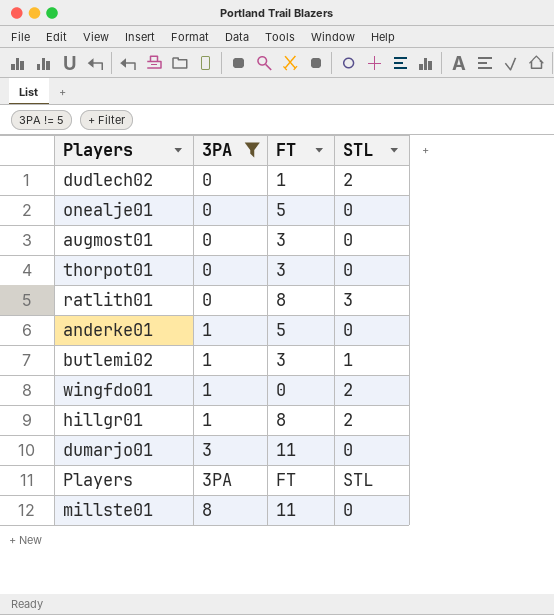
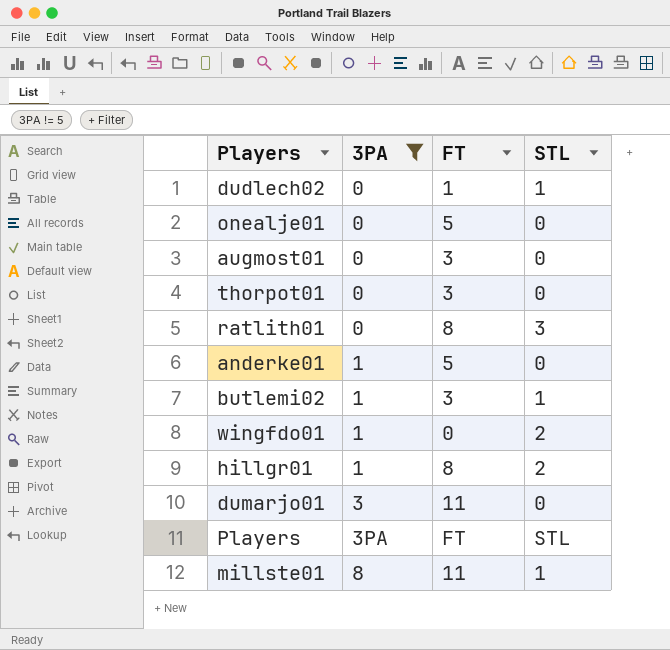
dudlech02 | STL: 2 -> 1
millste01 | STL: 0 -> 1

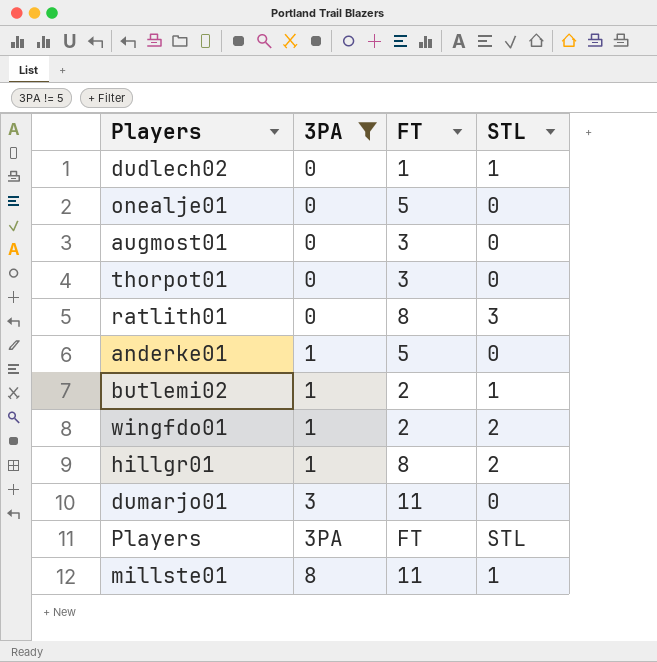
butlemi02 | FT: 3 -> 2
wingfdo01 | FT: 0 -> 2

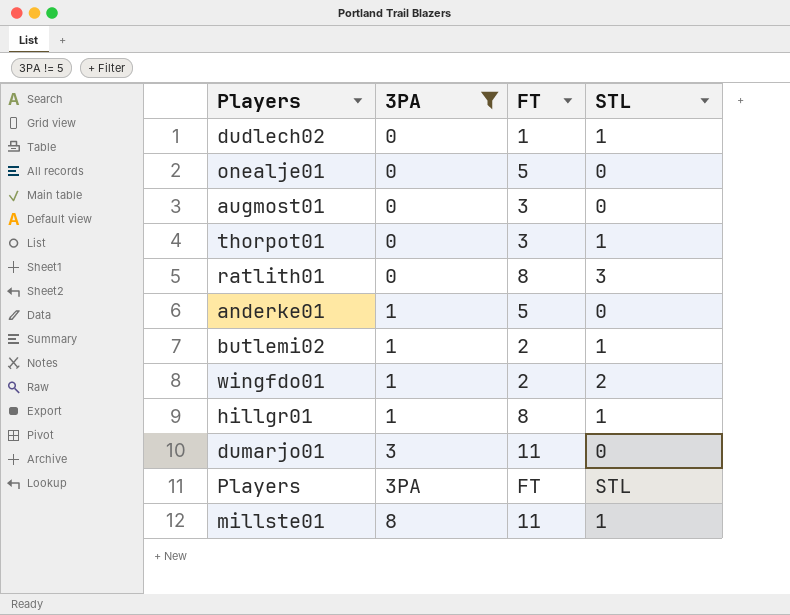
thorpot01 | STL: 0 -> 1
hillgr01 | STL: 2 -> 1

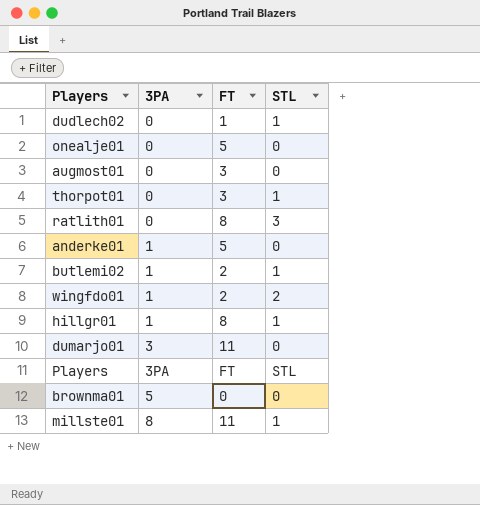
filter: 3PA != 5 -> none

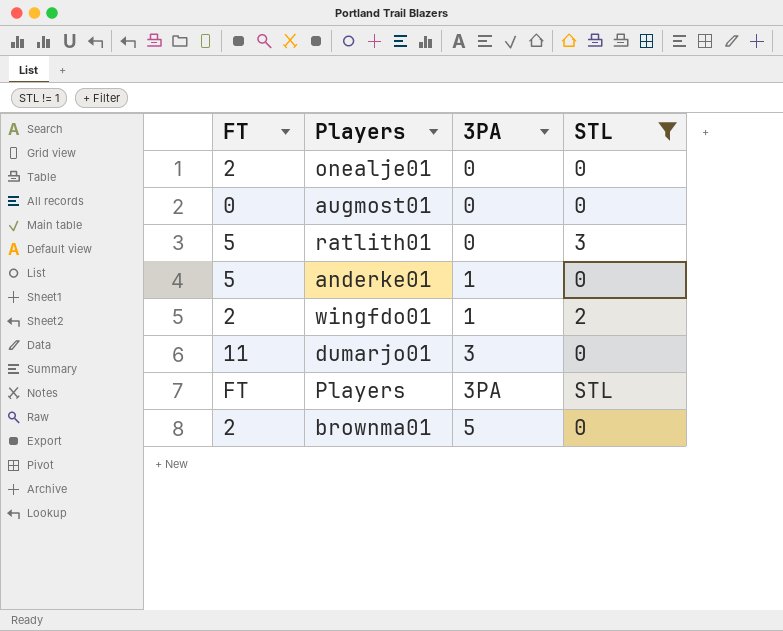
filter: none -> STL != 1
column FT | position: 3 -> 1
onealje01 | FT: 5 -> 2
augmost01 | FT: 3 -> 0
ratlith01 | FT: 8 -> 5
brownma01 | FT: 0 -> 2

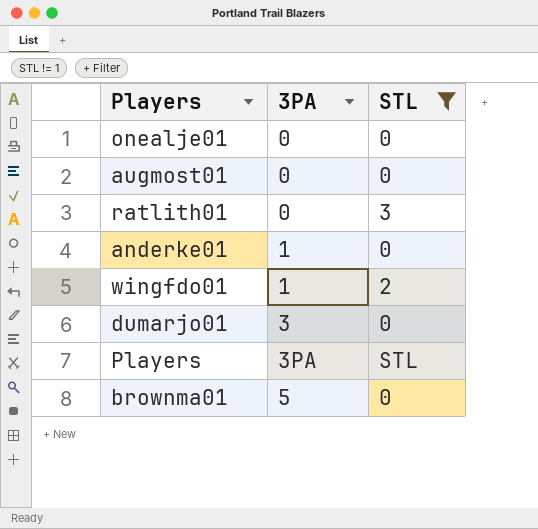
column FT | position: 1 -> none

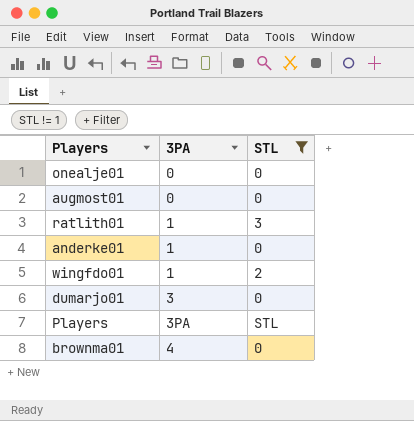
ratlith01 | 3PA: 0 -> 1
brownma01 | 3PA: 5 -> 4

